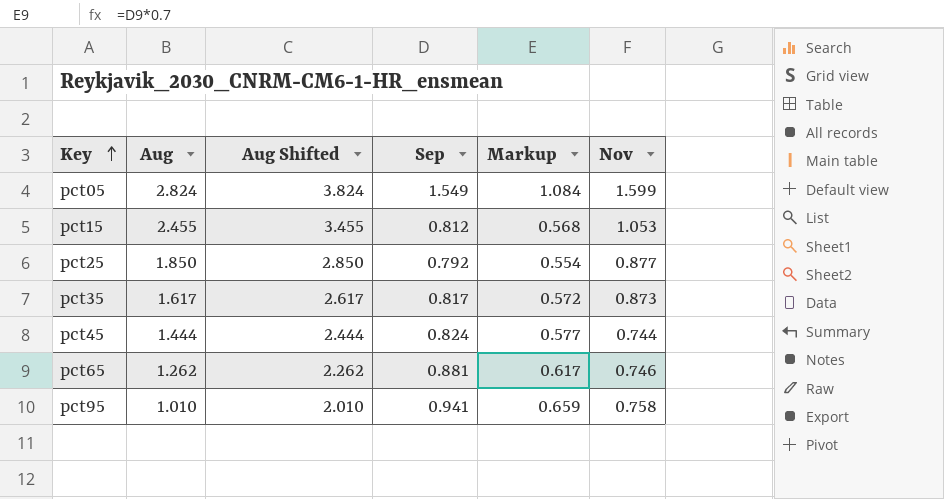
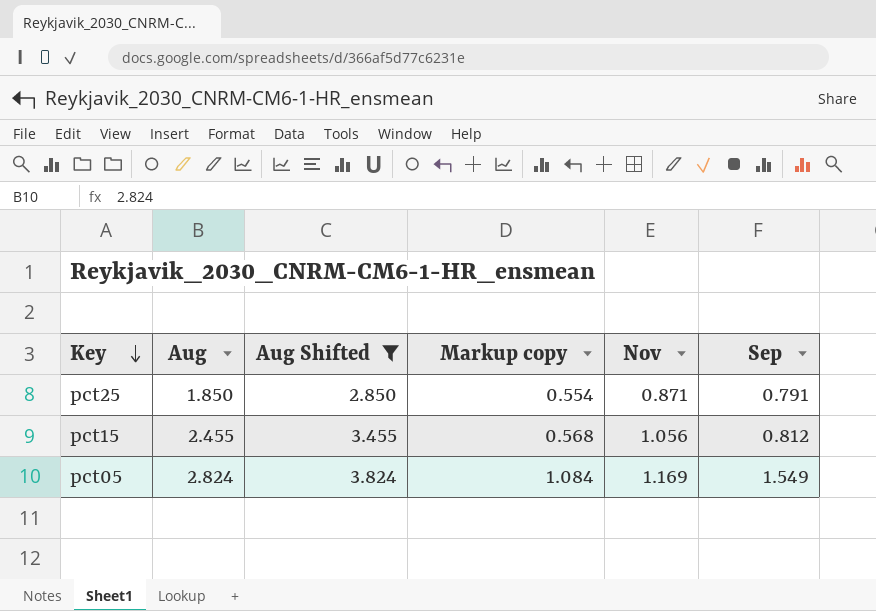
filter: none -> Aug Shifted >= 2.850
row order: Key ascending -> Key descending
column name: Markup -> Markup copy
column Sep | position: 4 -> 6
pct25 | Nov: 0.877 -> 0.871
pct25 | Sep: 0.792 -> 0.791
pct15 | Nov: 1.053 -> 1.056
pct05 | Nov: 1.599 -> 1.169

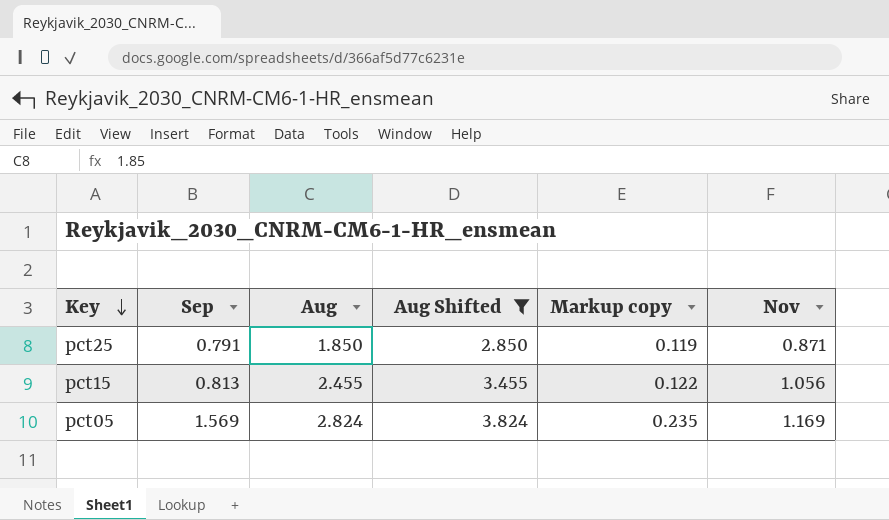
column Sep | position: 6 -> 2
column Markup copy | formula: [Sep] * 0.7 -> [Sep] * 0.15
pct15 | Sep: 0.812 -> 0.813
pct05 | Sep: 1.549 -> 1.569

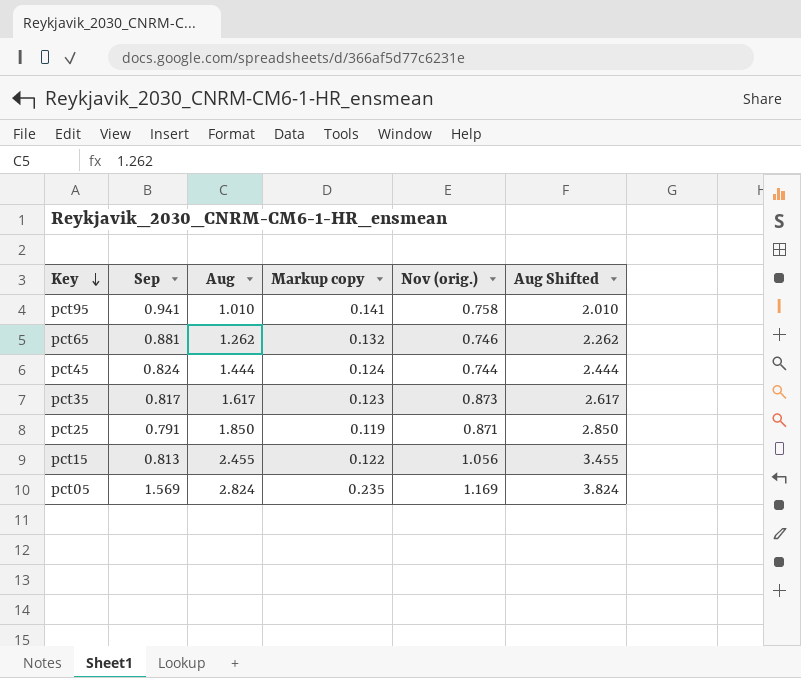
filter: Aug Shifted >= 2.850 -> none
column name: Nov -> Nov (orig.)
column Aug Shifted | position: 4 -> 6

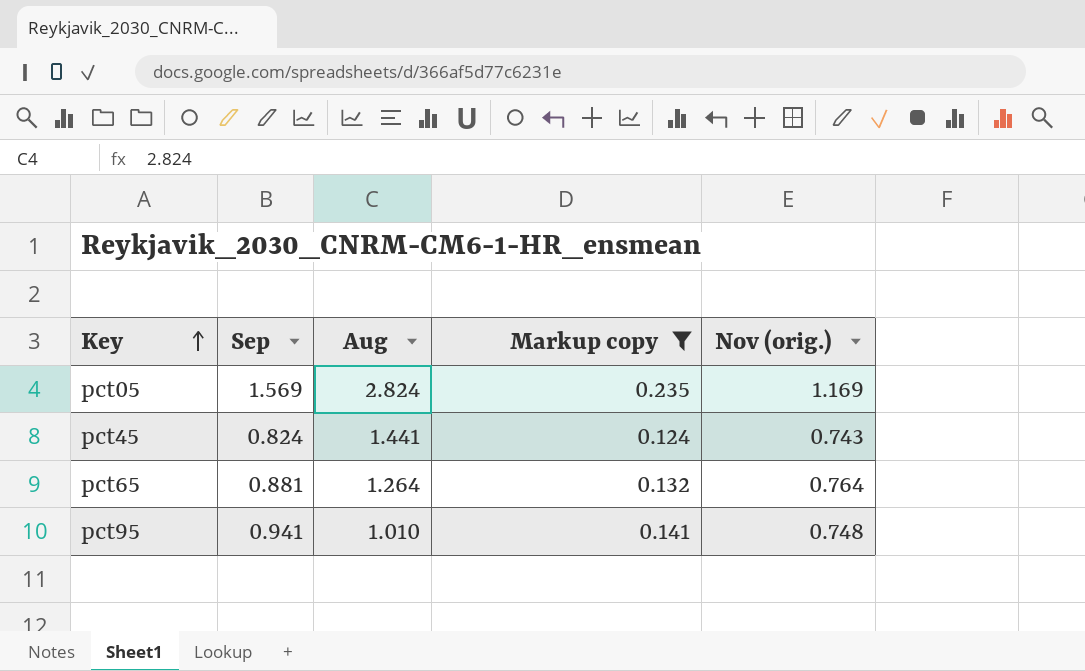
filter: none -> Markup copy >= 0.124
row order: Key descending -> Key ascending
column Aug Shifted | formula: [Aug] + 1 -> none
pct45 | Aug: 1.444 -> 1.441
pct45 | Nov (orig.): 0.744 -> 0.743
pct65 | Aug: 1.262 -> 1.264
pct65 | Nov (orig.): 0.746 -> 0.764
pct95 | Nov (orig.): 0.758 -> 0.748

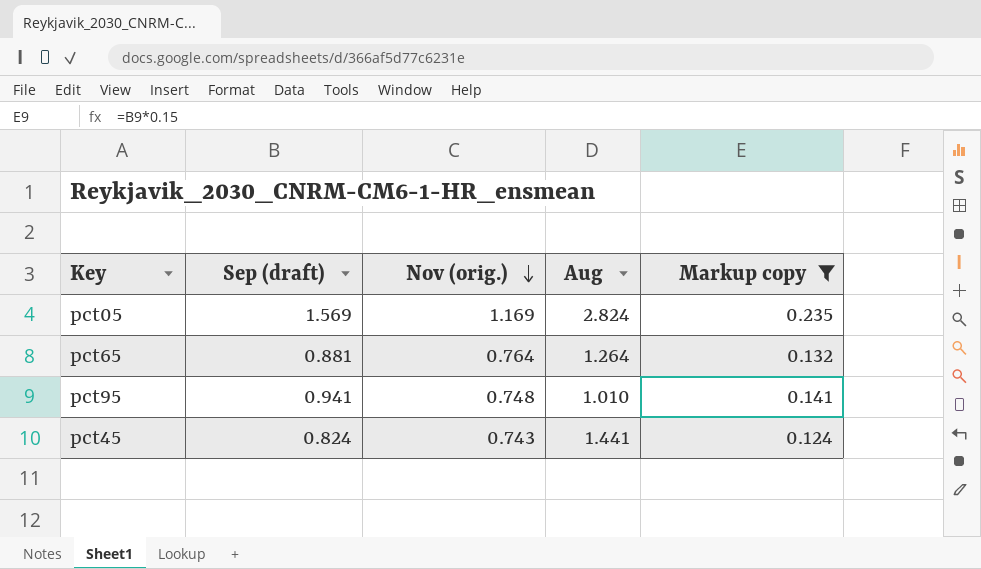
row order: Key ascending -> Nov (orig.) descending
column name: Sep -> Sep (draft)
column Nov (orig.) | position: 5 -> 3

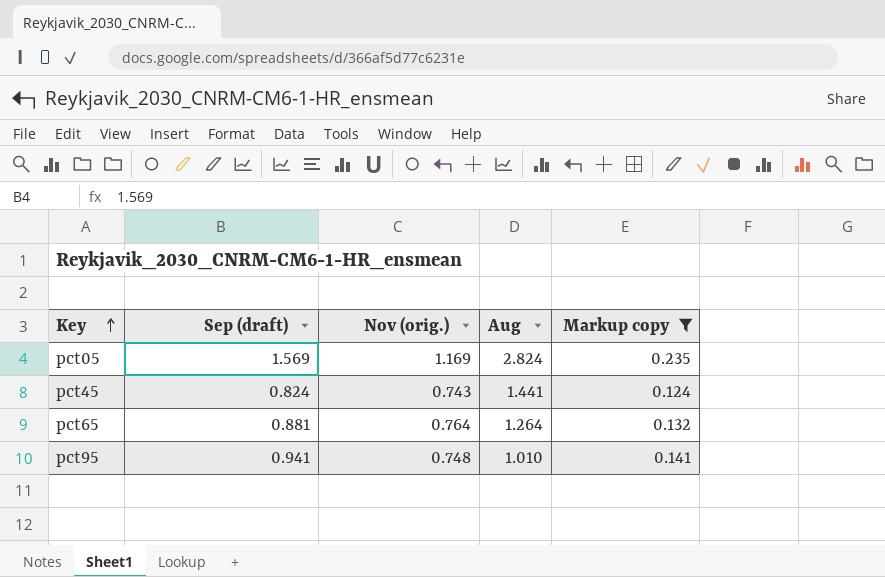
row order: Nov (orig.) descending -> Key ascending

